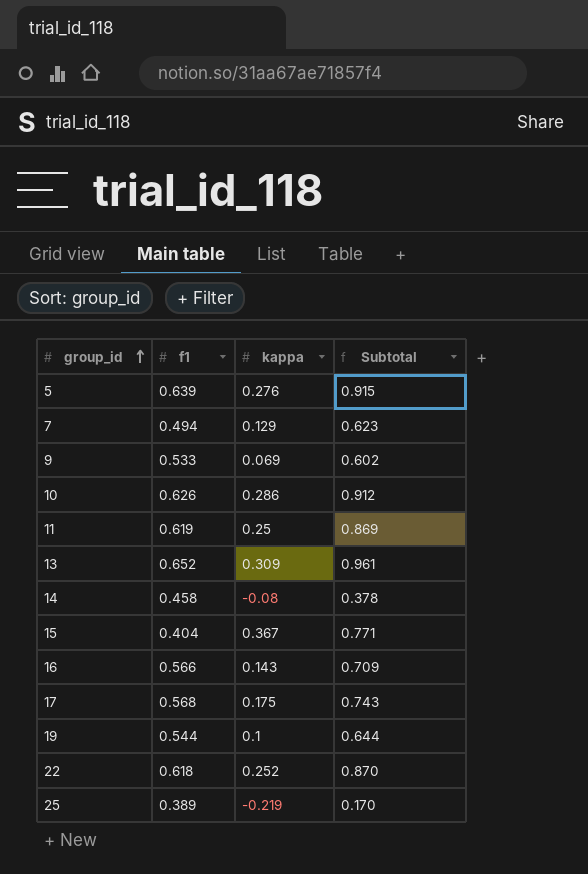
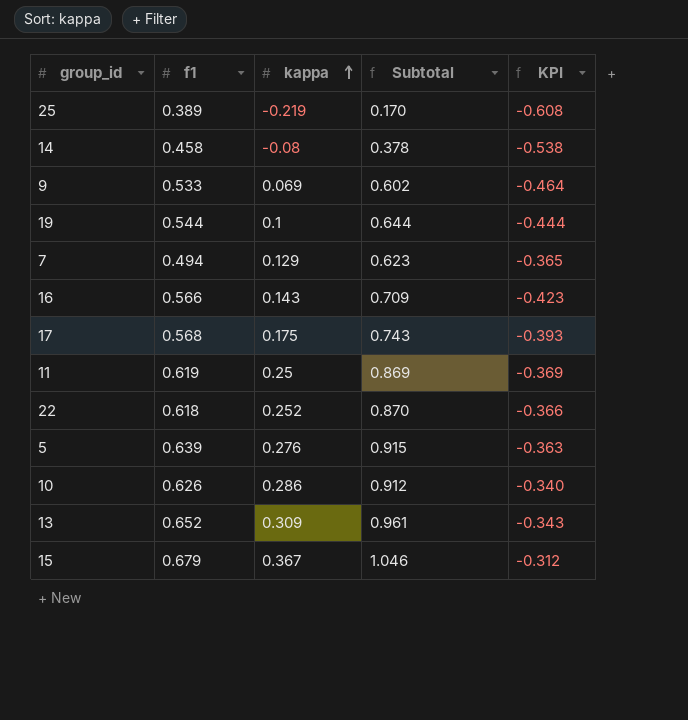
row order: group_id ascending -> kappa ascending
column KPI | formula: none -> [kappa] - [f1]
15 | f1: 0.404 -> 0.679
15 | Subtotal: 0.771 -> 1.046

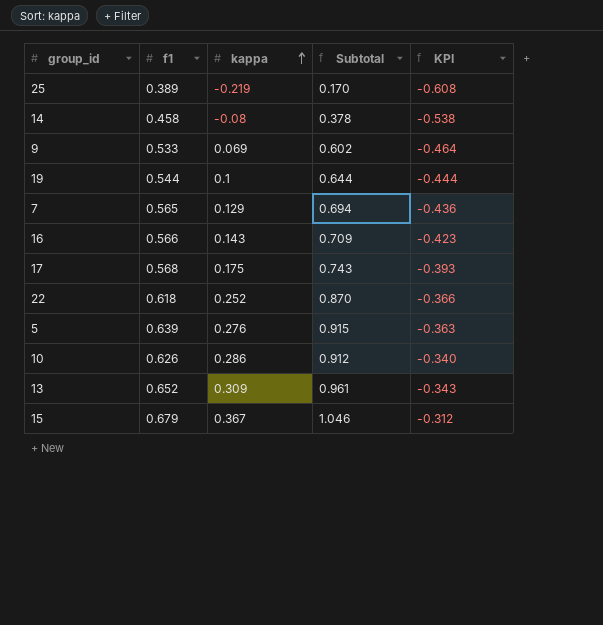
row 11: 0.619 | 0.25 | 0.869 | -0.369 -> none
7 | f1: 0.494 -> 0.565
7 | Subtotal: 0.623 -> 0.694
7 | KPI: -0.365 -> -0.436

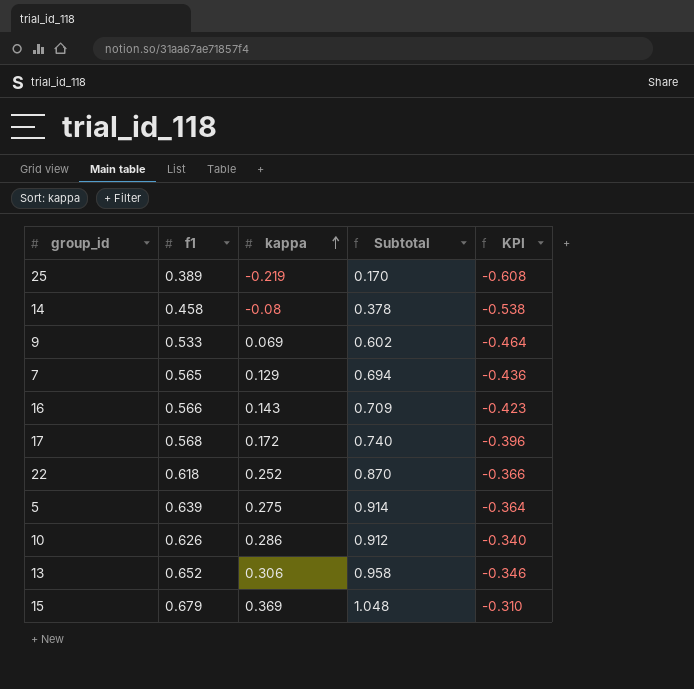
row 19: 0.544 | 0.1 | 0.644 | -0.444 -> none
17 | kappa: 0.175 -> 0.172
17 | Subtotal: 0.743 -> 0.740
17 | KPI: -0.393 -> -0.396
5 | kappa: 0.276 -> 0.275
5 | Subtotal: 0.915 -> 0.914
5 | KPI: -0.363 -> -0.364
13 | kappa: 0.309 -> 0.306
13 | Subtotal: 0.961 -> 0.958
13 | KPI: -0.343 -> -0.346
15 | kappa: 0.367 -> 0.369
15 | Subtotal: 1.046 -> 1.048
15 | KPI: -0.312 -> -0.310

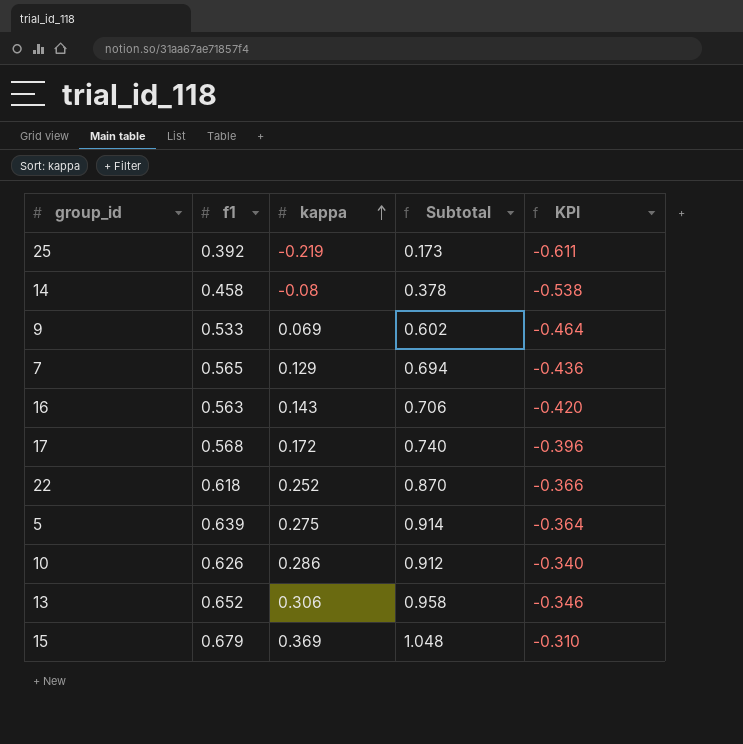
25 | f1: 0.389 -> 0.392
25 | Subtotal: 0.170 -> 0.173
25 | KPI: -0.608 -> -0.611
16 | f1: 0.566 -> 0.563
16 | Subtotal: 0.709 -> 0.706
16 | KPI: -0.423 -> -0.420

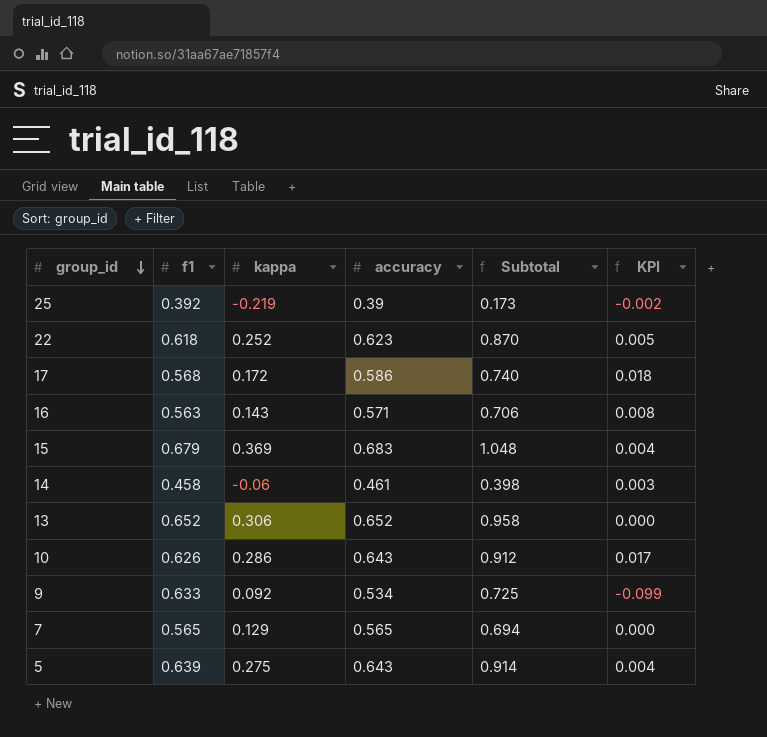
row order: kappa ascending -> group_id descending
column accuracy | position: none -> 4
column KPI | formula: [kappa] - [f1] -> [accuracy] - [f1]
14 | kappa: -0.08 -> -0.06
14 | Subtotal: 0.378 -> 0.398
9 | f1: 0.533 -> 0.633
9 | kappa: 0.069 -> 0.092
9 | Subtotal: 0.602 -> 0.725

